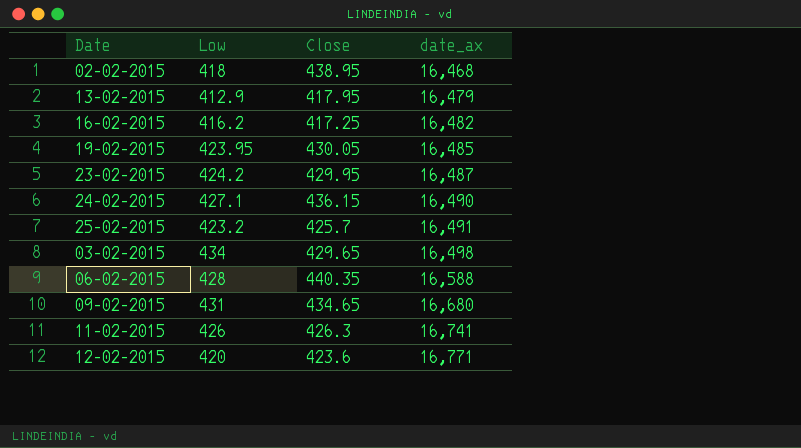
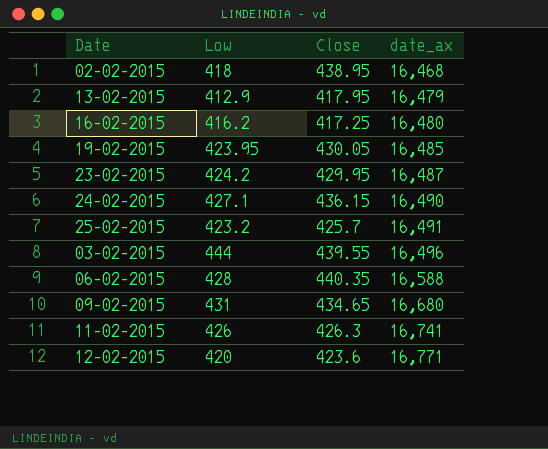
16-02-2015 | date_ax: 16,482 -> 16,480
03-02-2015 | Low: 434 -> 444
03-02-2015 | Close: 429.65 -> 439.55
03-02-2015 | date_ax: 16,498 -> 16,496

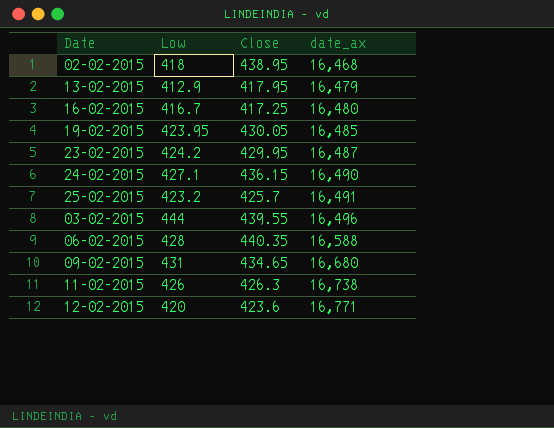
16-02-2015 | Low: 416.2 -> 416.7
11-02-2015 | date_ax: 16,741 -> 16,738

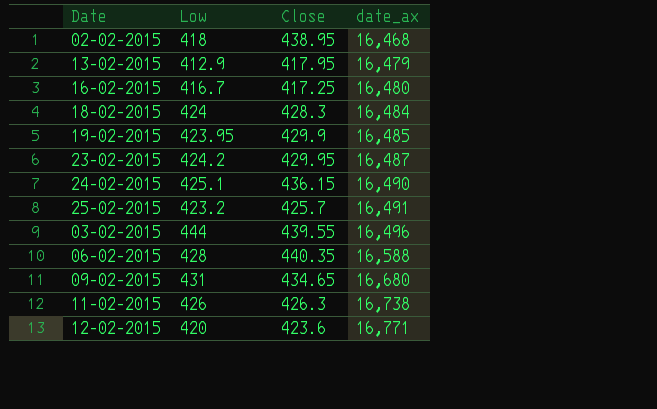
row 18-02-2015: none -> 424 | 428.3 | 16,484
19-02-2015 | Close: 430.05 -> 429.9
24-02-2015 | Low: 427.1 -> 425.1

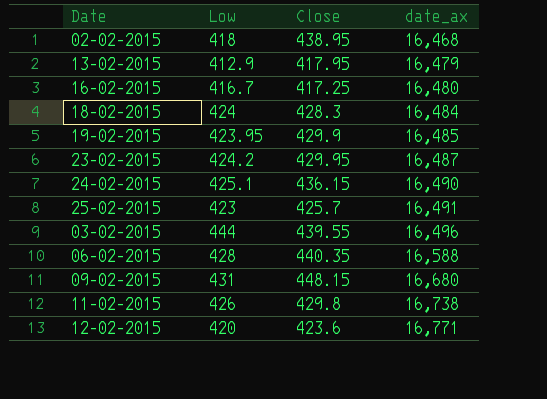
25-02-2015 | Low: 423.2 -> 423
09-02-2015 | Close: 434.65 -> 448.15
11-02-2015 | Close: 426.3 -> 429.8

